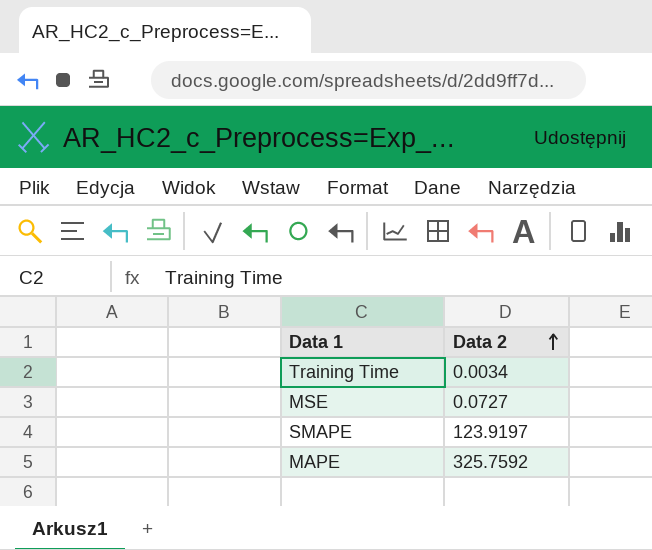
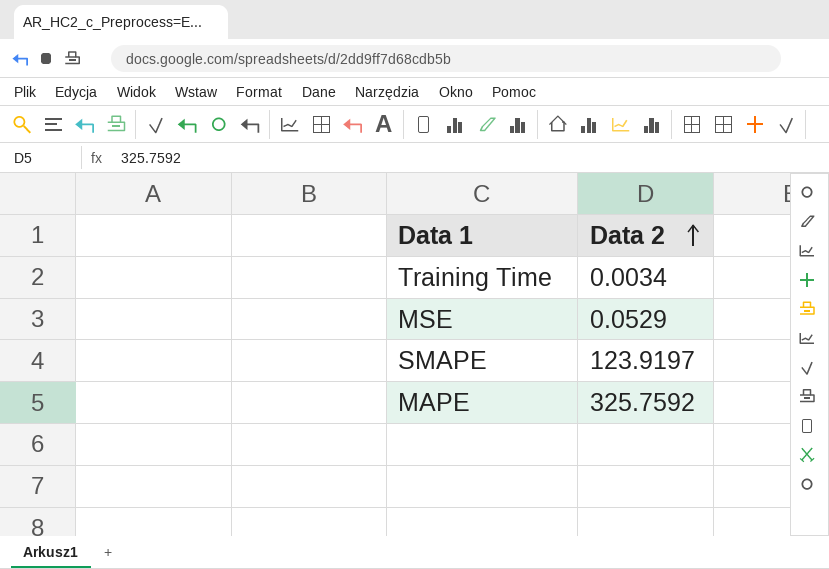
MSE | Data 2: 0.0727 -> 0.0529

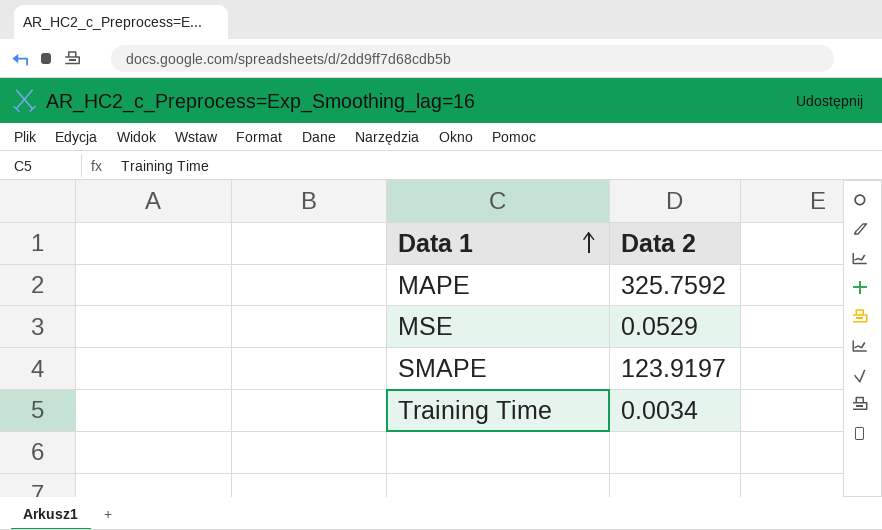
row order: Data 2 ascending -> Data 1 ascending

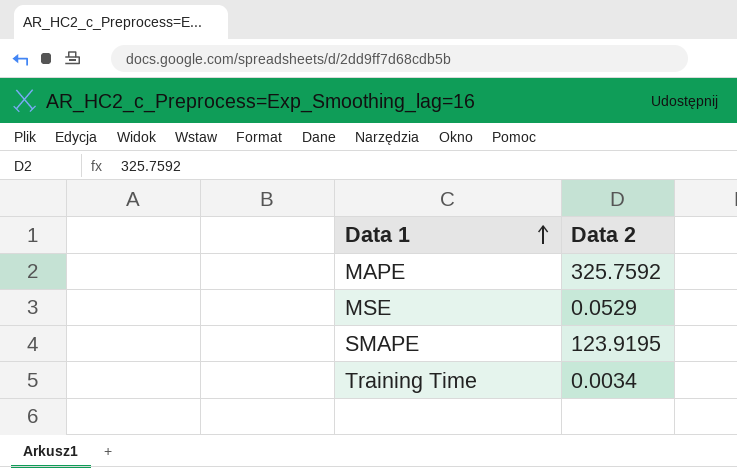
SMAPE | Data 2: 123.9197 -> 123.9195

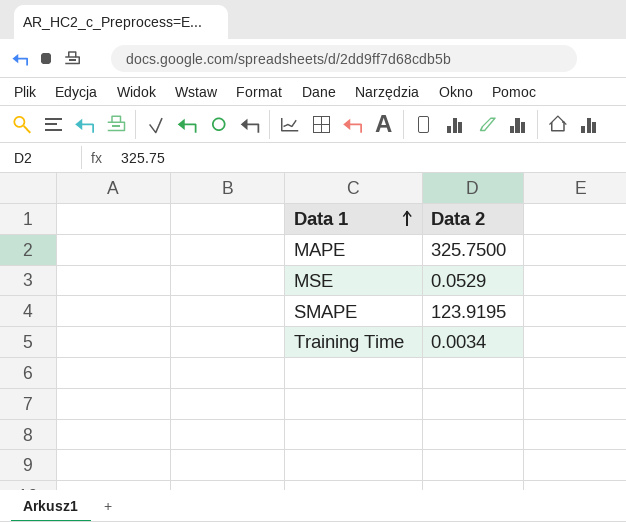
MAPE | Data 2: 325.7592 -> 325.7500

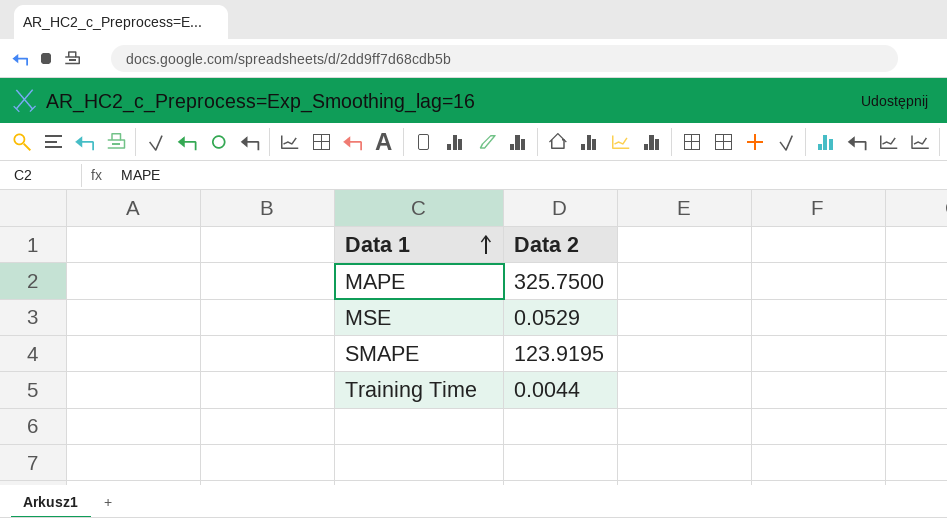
Training Time | Data 2: 0.0034 -> 0.0044

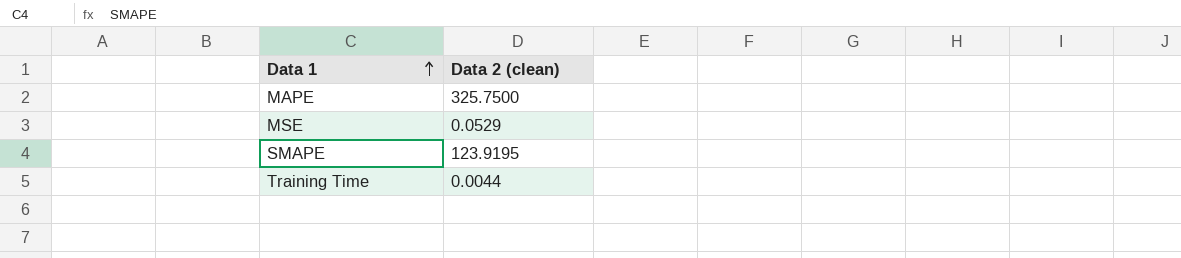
column name: Data 2 -> Data 2 (clean)

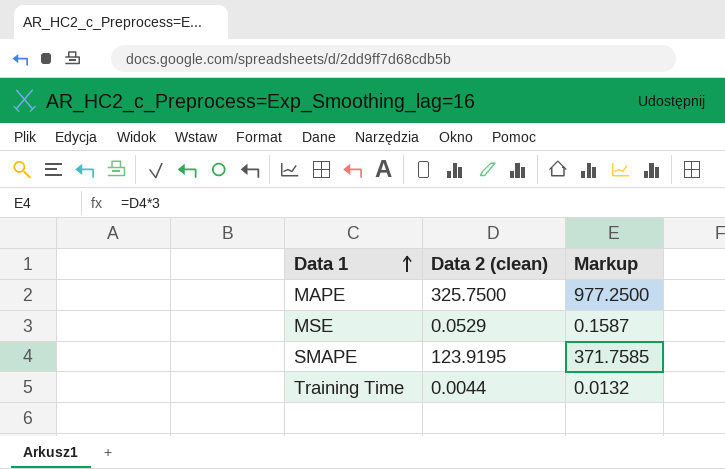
column Markup | formula: none -> [Data 2 (clean)] * 3

